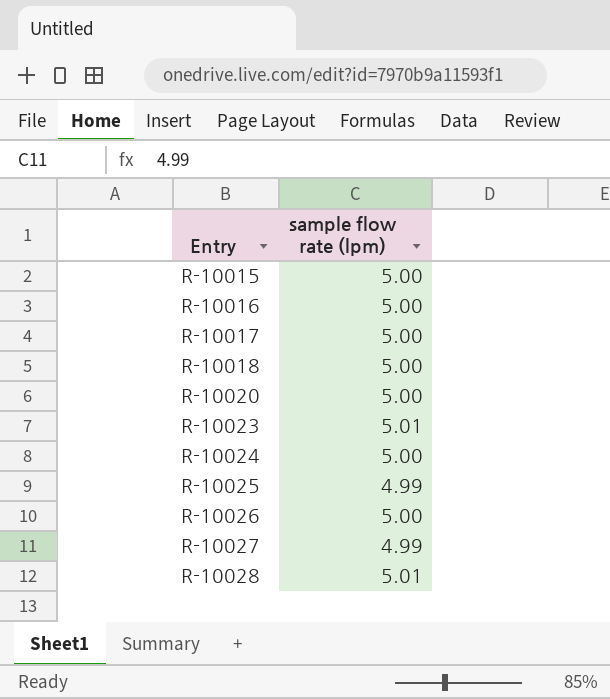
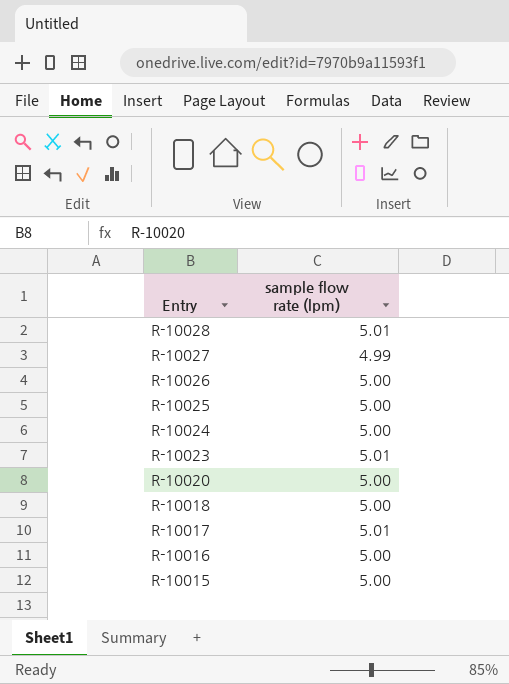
row order: Entry ascending -> Entry descending
R-10025 | sample flow rate (lpm): 4.99 -> 5.00
R-10017 | sample flow rate (lpm): 5.00 -> 5.01

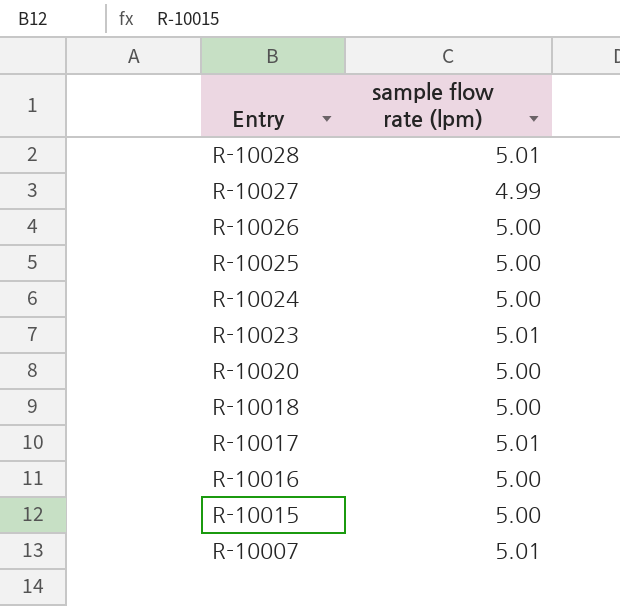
row R-10007: none -> 5.01

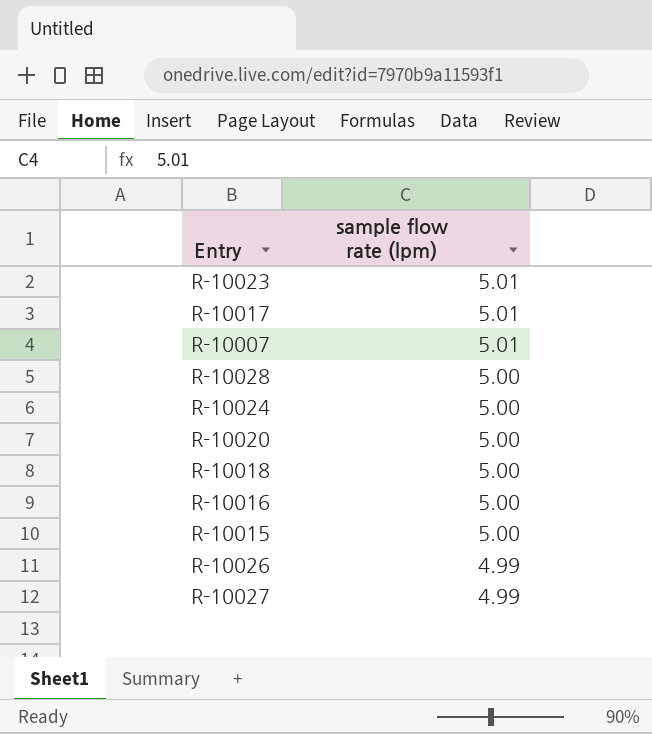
row order: Entry descending -> sample flow rate (lpm) descending
row R-10025: 5.00 -> none
R-10028 | sample flow rate (lpm): 5.01 -> 5.00
R-10026 | sample flow rate (lpm): 5.00 -> 4.99

